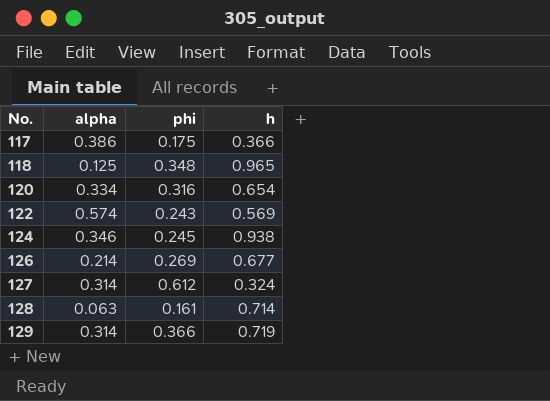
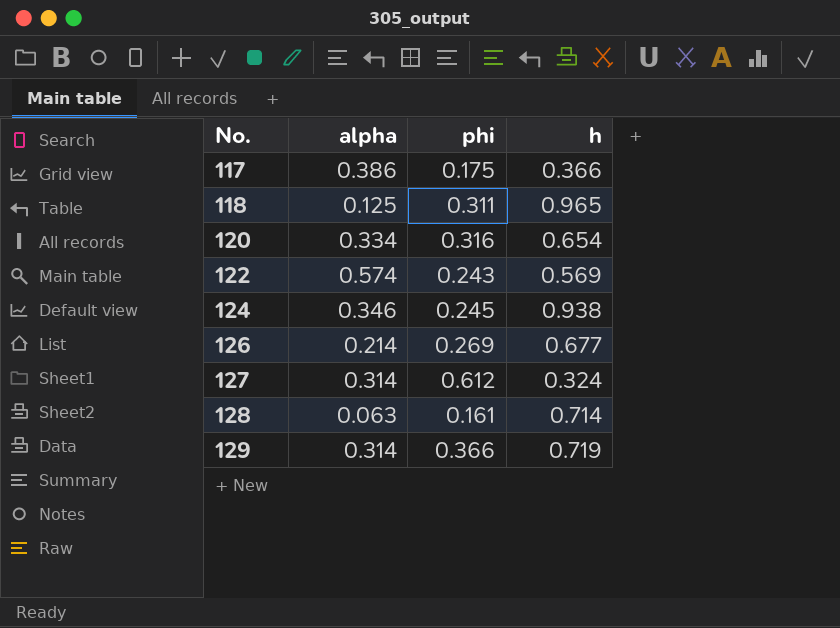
118 | phi: 0.348 -> 0.311

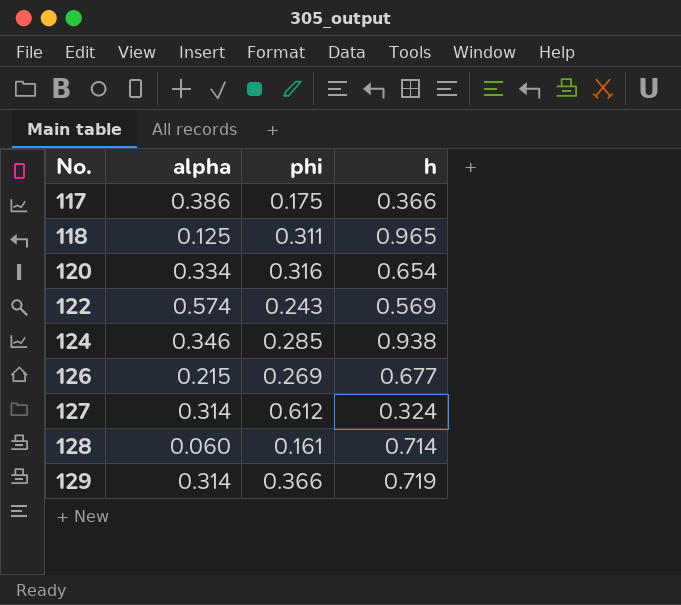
124 | phi: 0.245 -> 0.285
126 | alpha: 0.214 -> 0.215
128 | alpha: 0.063 -> 0.060

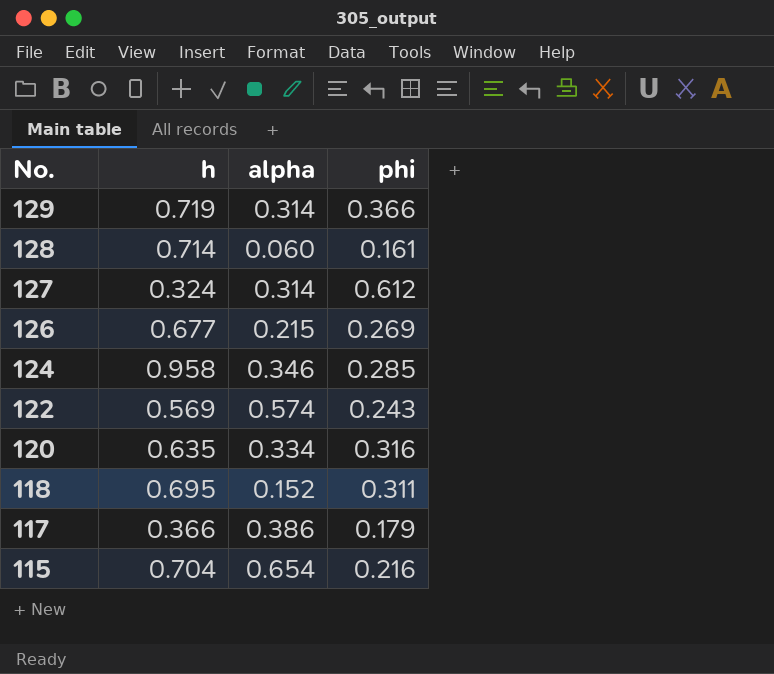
row order: No. ascending -> No. descending
column h | position: 4 -> 2
124 | h: 0.938 -> 0.958
120 | h: 0.654 -> 0.635
118 | h: 0.965 -> 0.695
118 | alpha: 0.125 -> 0.152
117 | phi: 0.175 -> 0.179
row 115: none -> 0.704 | 0.654 | 0.216

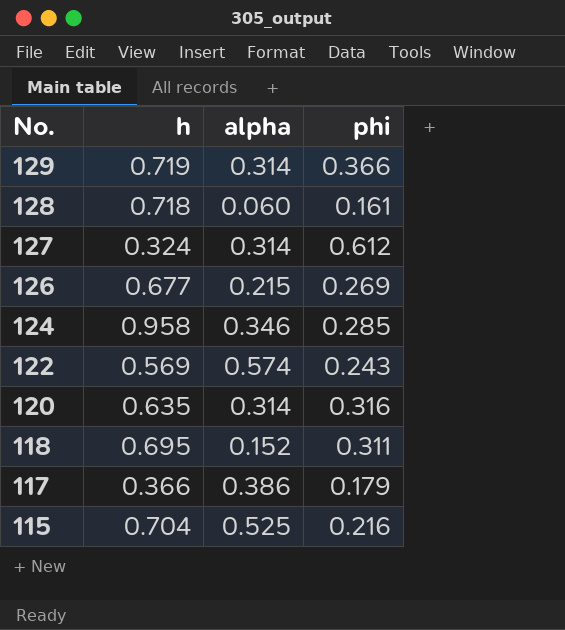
128 | h: 0.714 -> 0.718
120 | alpha: 0.334 -> 0.314
115 | alpha: 0.654 -> 0.525

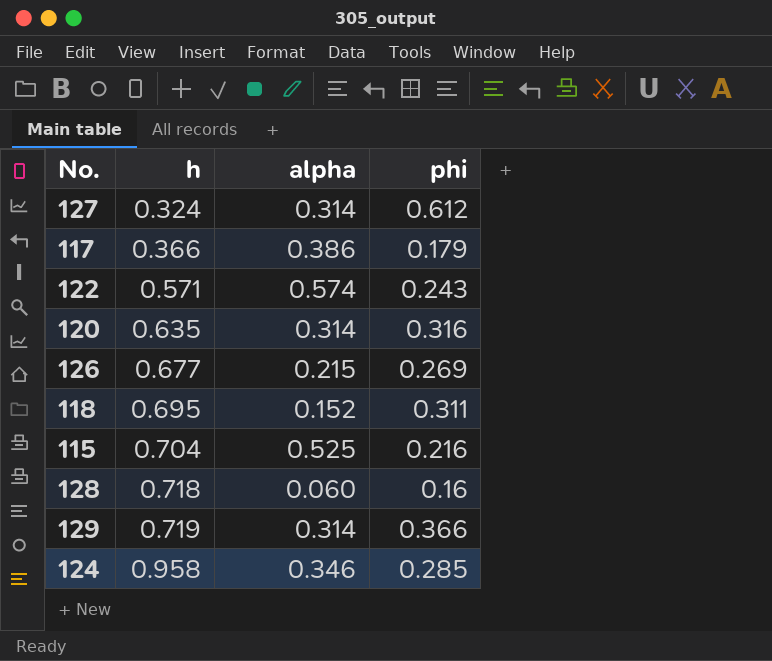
row order: No. descending -> h ascending
122 | h: 0.569 -> 0.571
128 | phi: 0.161 -> 0.16

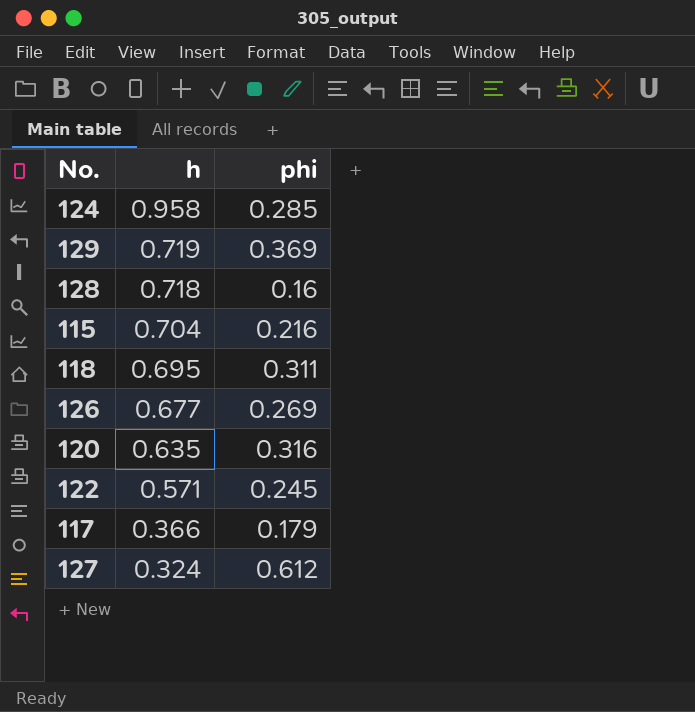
row order: h ascending -> h descending
column alpha | position: 3 -> none
129 | phi: 0.366 -> 0.369
122 | phi: 0.243 -> 0.245

